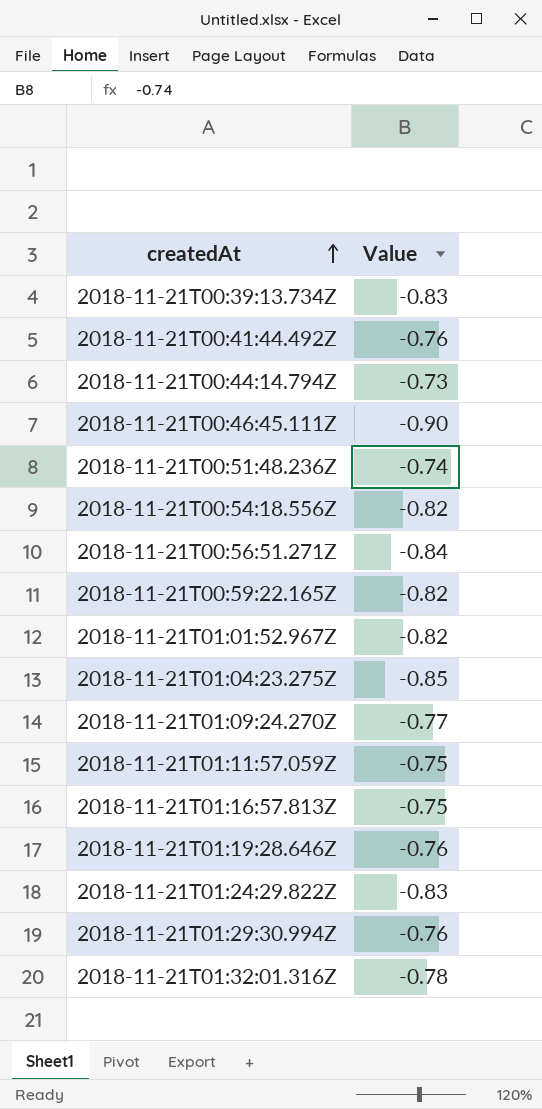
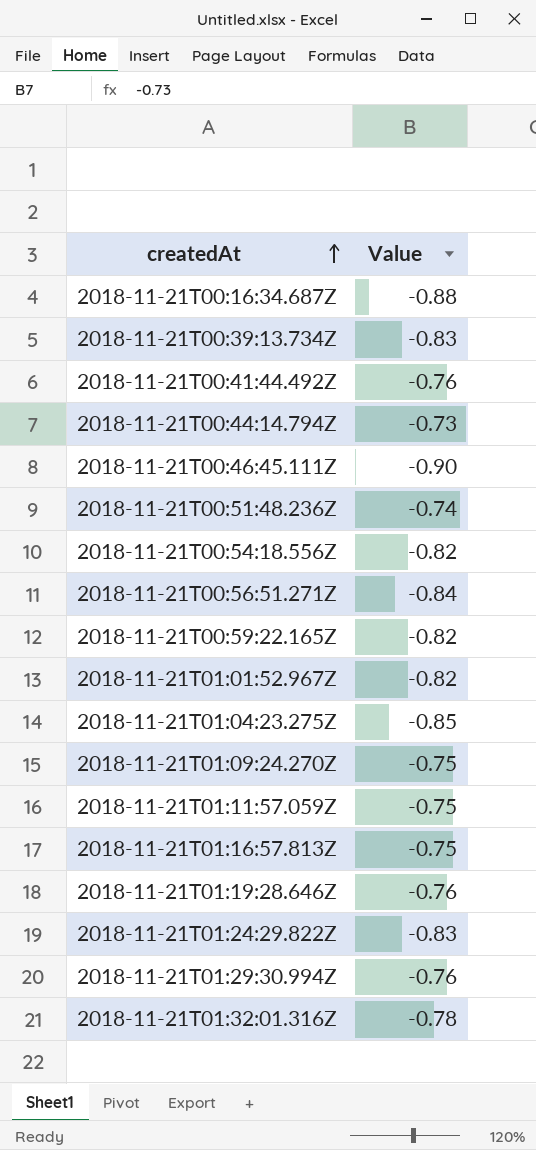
row 2018-11-21T00:16:34.687Z: none -> -0.88
2018-11-21T01:09:24.270Z | Value: -0.77 -> -0.75

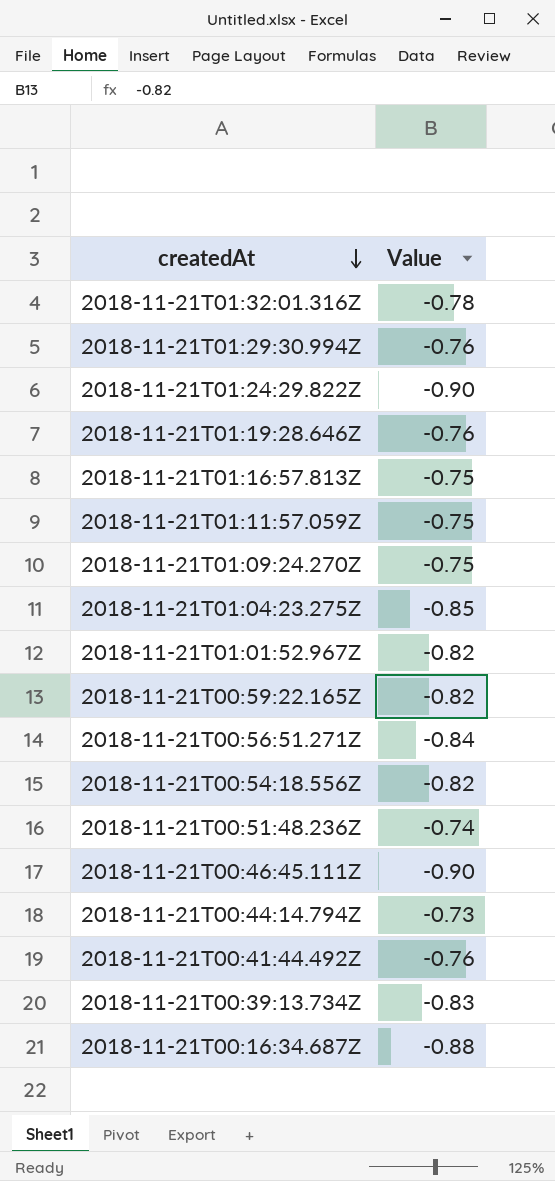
row order: createdAt ascending -> createdAt descending
2018-11-21T01:24:29.822Z | Value: -0.83 -> -0.90

